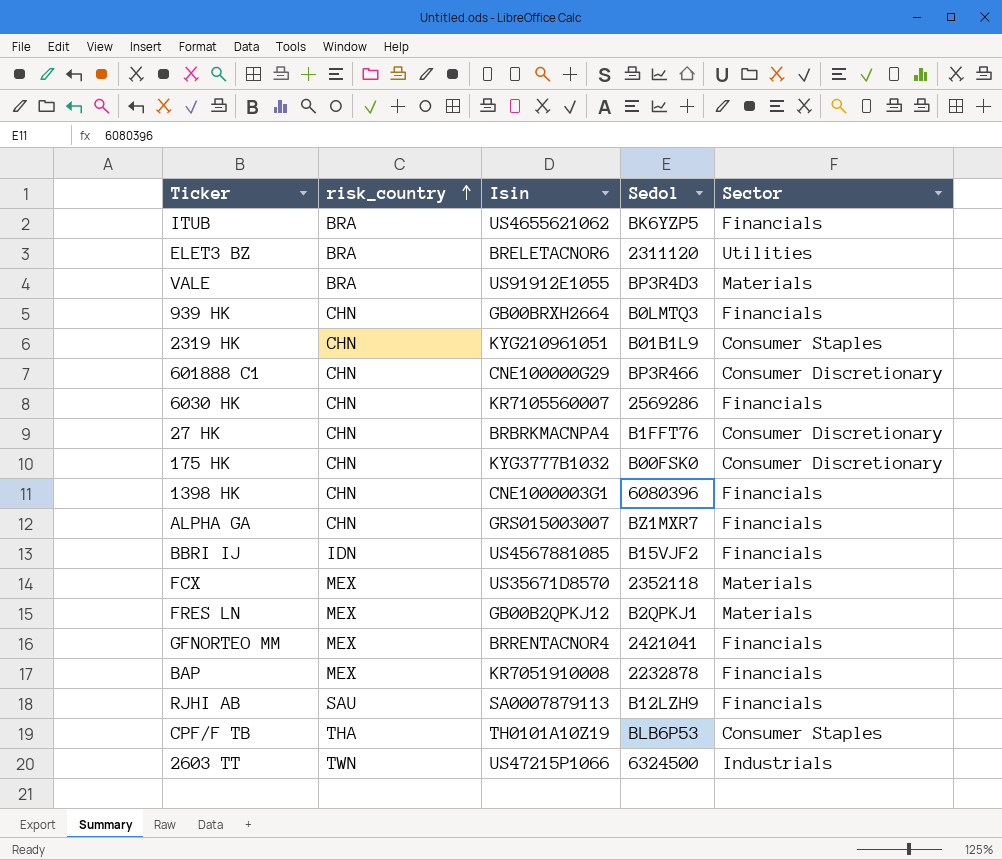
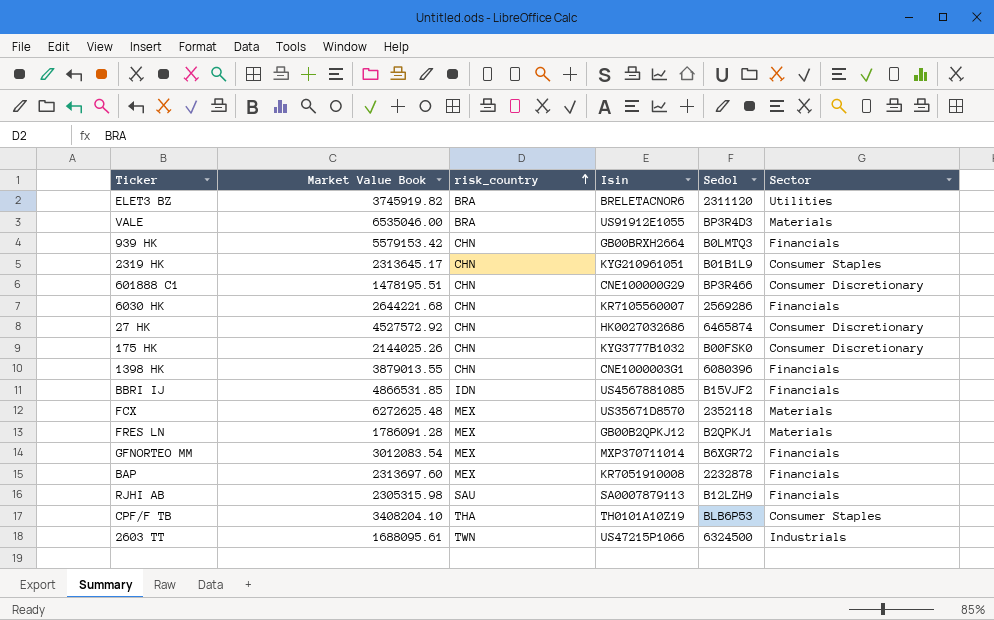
column Market Value Book | position: none -> 2
row ITUB: BRA | US4655621062 | BK6YZP5 | Financials -> none
row ALPHA GA: CHN | GRS015003007 | BZ1MXR7 | Financials -> none
27 HK | Isin: BRBRKMACNPA4 -> HK0027032686
27 HK | Sedol: B1FFT76 -> 6465874
GFNORTEO MM | Isin: BRRENTACNOR4 -> MXP370711014
GFNORTEO MM | Sedol: 2421041 -> B6XGR72

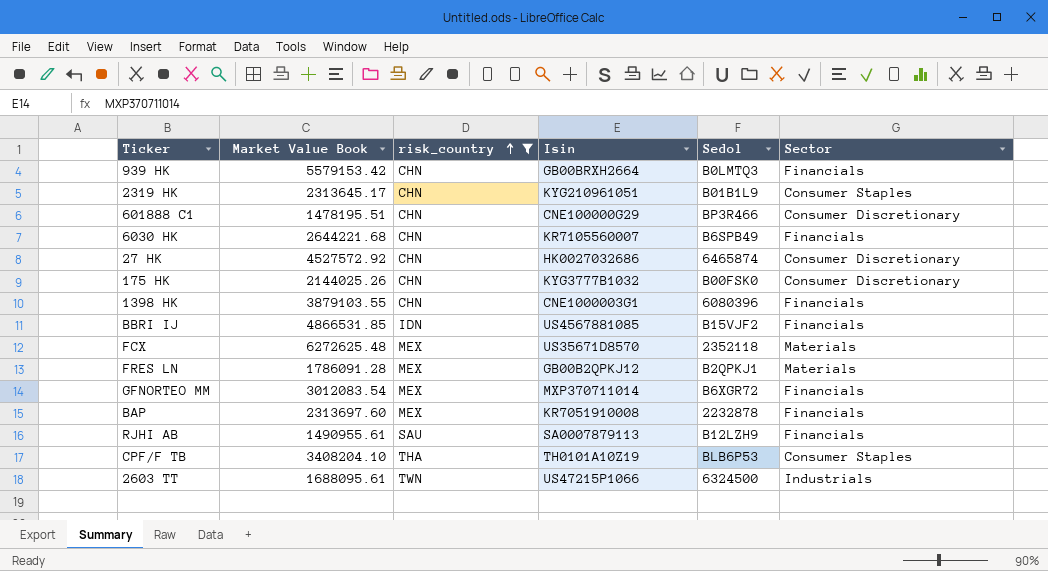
filter: none -> risk_country != BRA
6030 HK | Sedol: 2569286 -> B6SPB49
1398 HK | Market Value Book: 3879013.55 -> 3879103.55
RJHI AB | Market Value Book: 2305315.98 -> 1490955.61

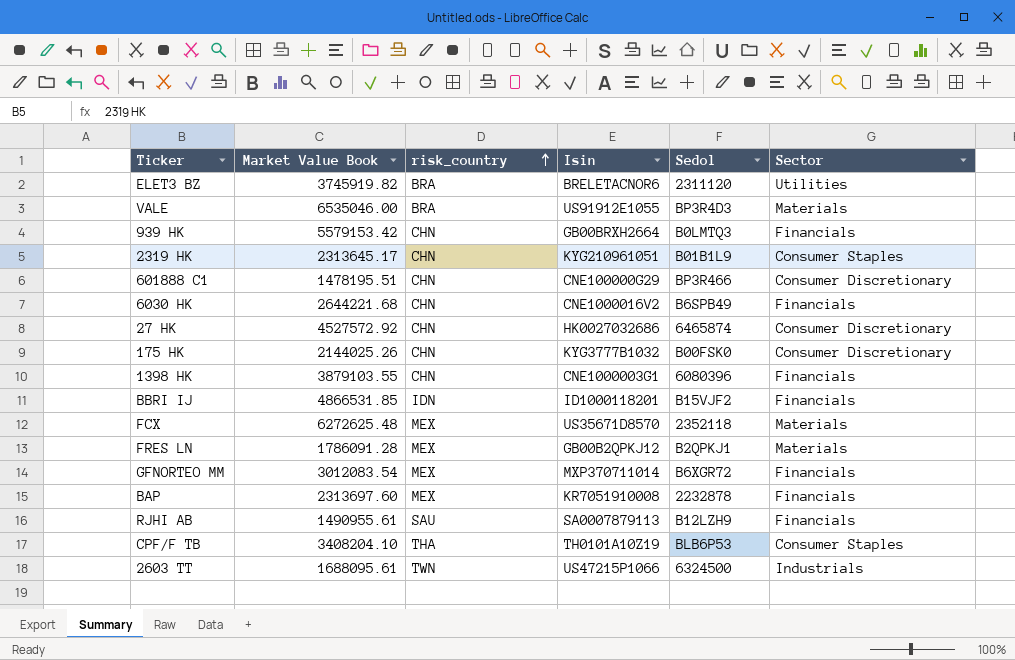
filter: risk_country != BRA -> none
6030 HK | Isin: KR7105560007 -> CNE1000016V2
BBRI IJ | Isin: US4567881085 -> ID1000118201

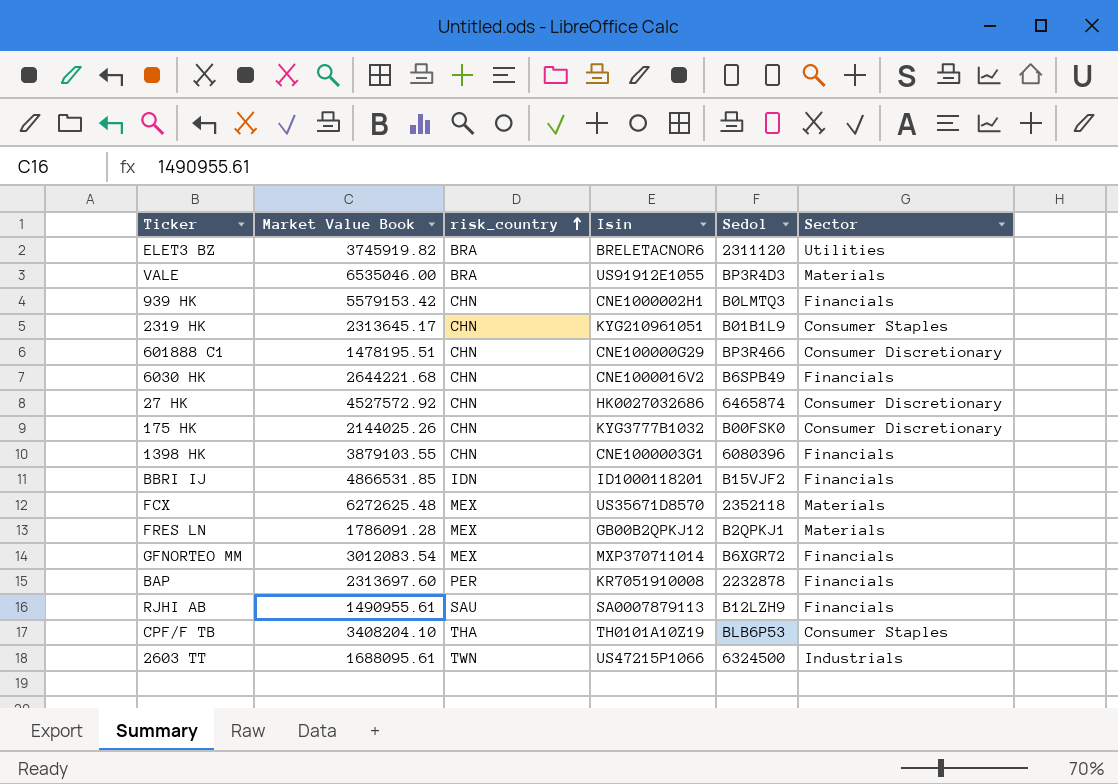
939 HK | Isin: GB00BRXH2664 -> CNE1000002H1
BAP | risk_country: MEX -> PER

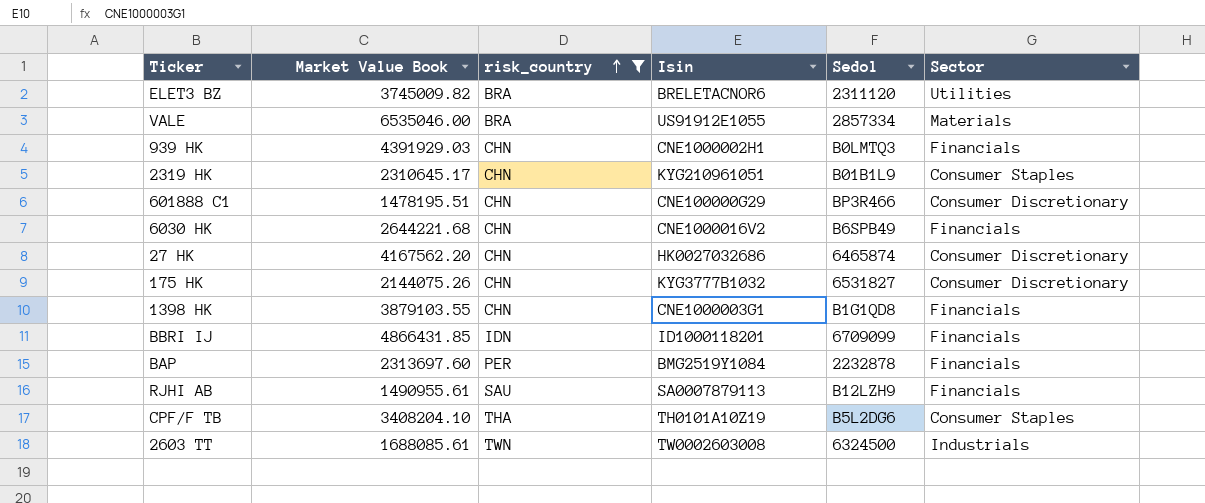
filter: none -> risk_country != MEX
ELET3 BZ | Market Value Book: 3745919.82 -> 3745009.82
VALE | Sedol: BP3R4D3 -> 2857334
939 HK | Market Value Book: 5579153.42 -> 4391929.03
2319 HK | Market Value Book: 2313645.17 -> 2310645.17
27 HK | Market Value Book: 4527572.92 -> 4167562.20
175 HK | Market Value Book: 2144025.26 -> 2144075.26
175 HK | Sedol: B00FSK0 -> 6531827
1398 HK | Sedol: 6080396 -> B1G1QD8
BBRI IJ | Market Value Book: 4866531.85 -> 4866431.85
BBRI IJ | Sedol: B15VJF2 -> 6709099
BAP | Isin: KR7051910008 -> BMG2519Y1084
CPF/F TB | Sedol: BLB6P53 -> B5L2DG6
2603 TT | Market Value Book: 1688095.61 -> 1688085.61
2603 TT | Isin: US47215P1066 -> TW0002603008

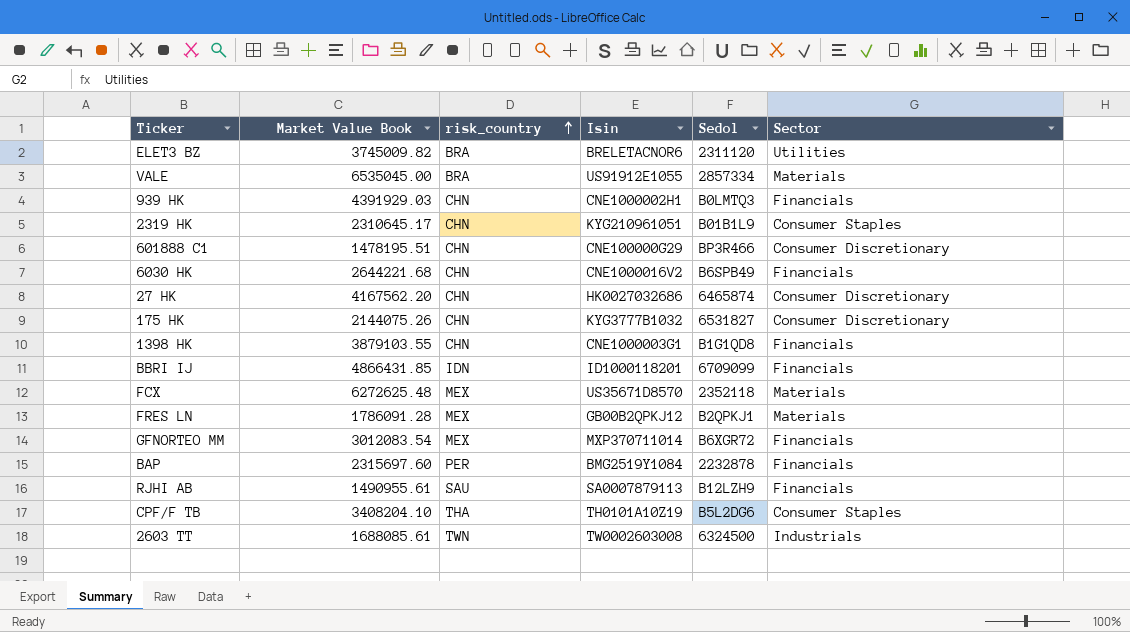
filter: risk_country != MEX -> none
VALE | Market Value Book: 6535046.00 -> 6535045.00
BAP | Market Value Book: 2313697.60 -> 2315697.60

